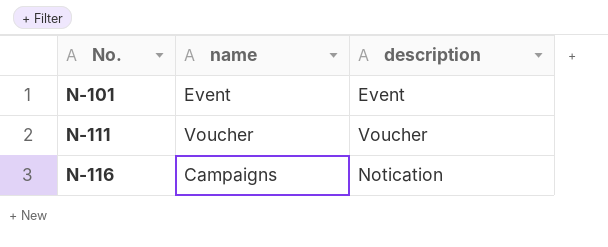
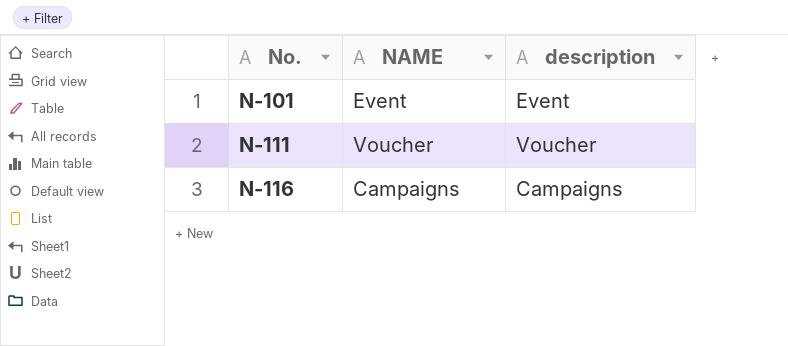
column name: name -> NAME
N-116 | description: Notication -> Campaigns

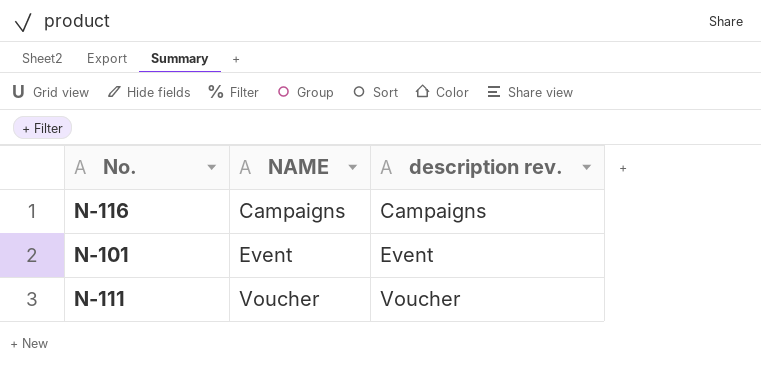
row order: No. ascending -> NAME ascending
column name: description -> description rev.

